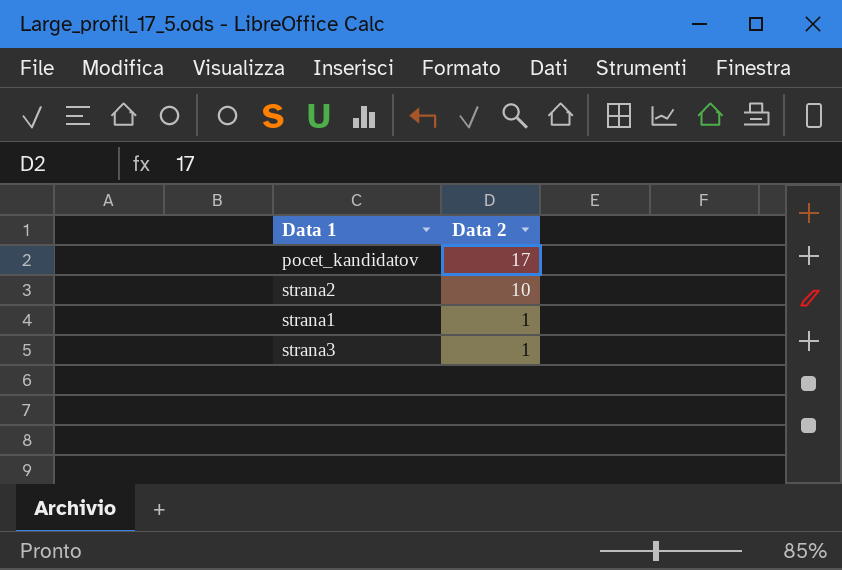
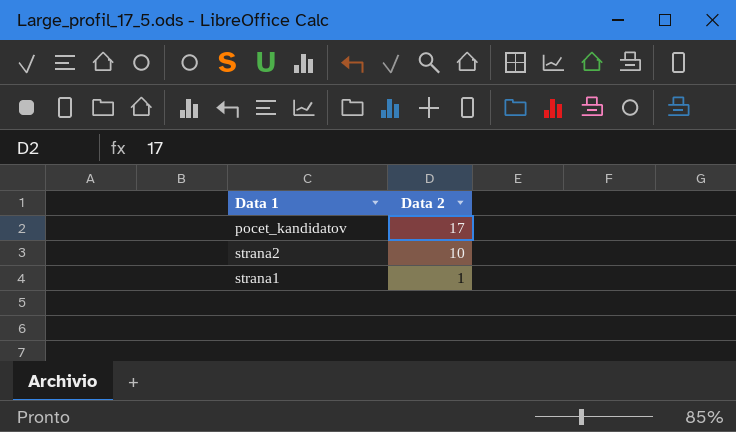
row strana3: 1 -> none

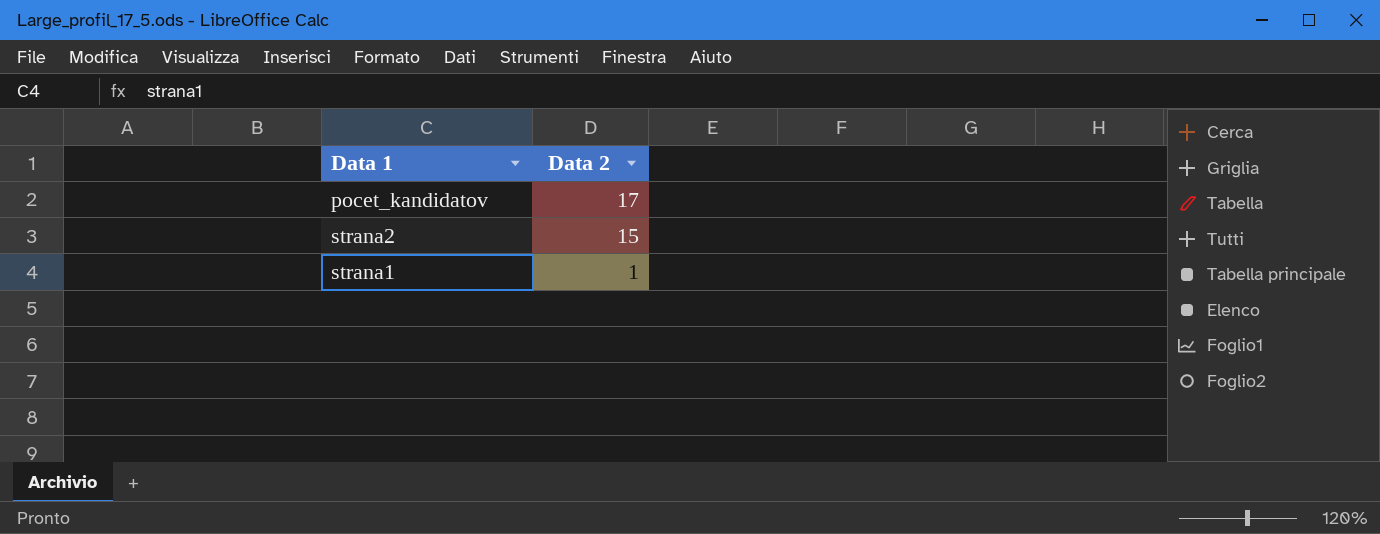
strana2 | Data 2: 10 -> 15

